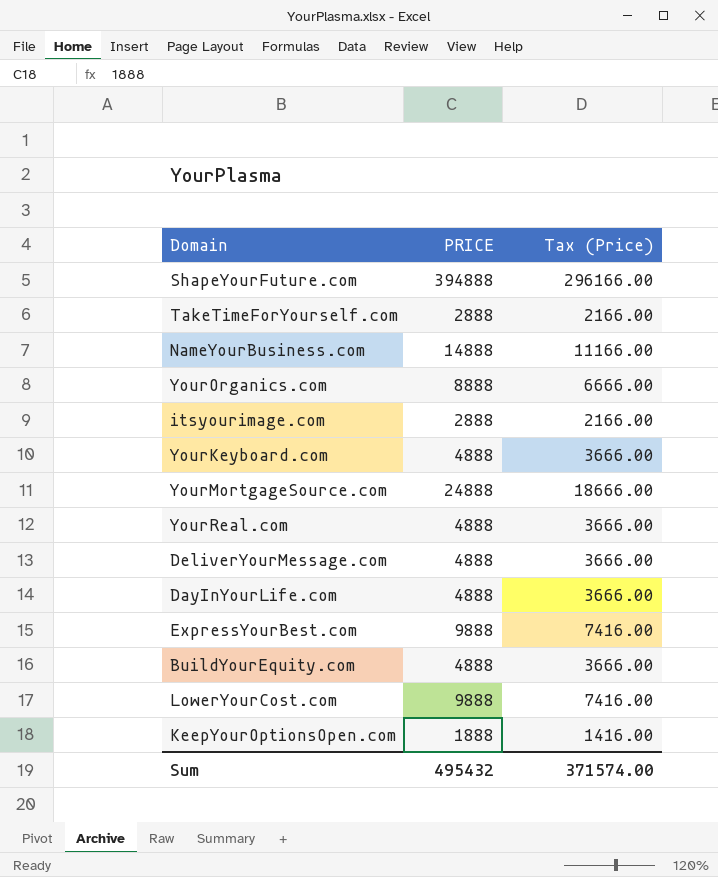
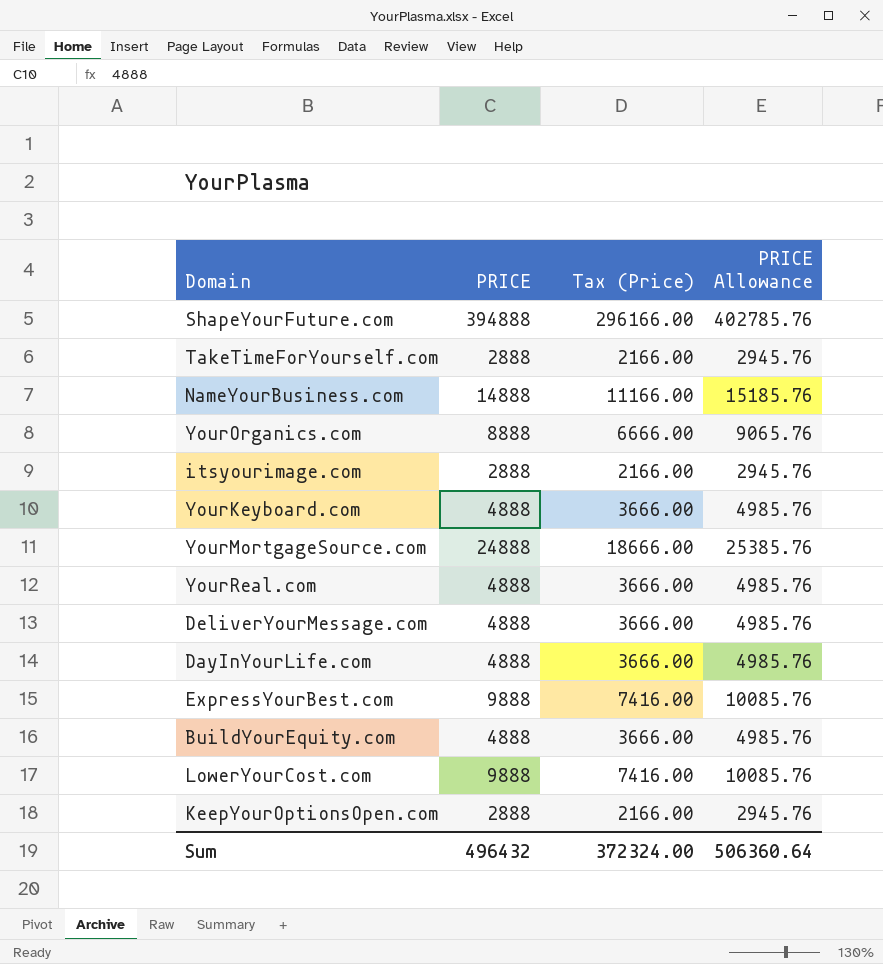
column PRICE Allowance | formula: none -> [PRICE] * 1.02
KeepYourOptionsOpen.com | PRICE: 1888 -> 2888
KeepYourOptionsOpen.com | Tax (Price): 1416.00 -> 2166.00
Sum | PRICE: 495432 -> 496432
Sum | Tax (Price): 371574.00 -> 372324.00

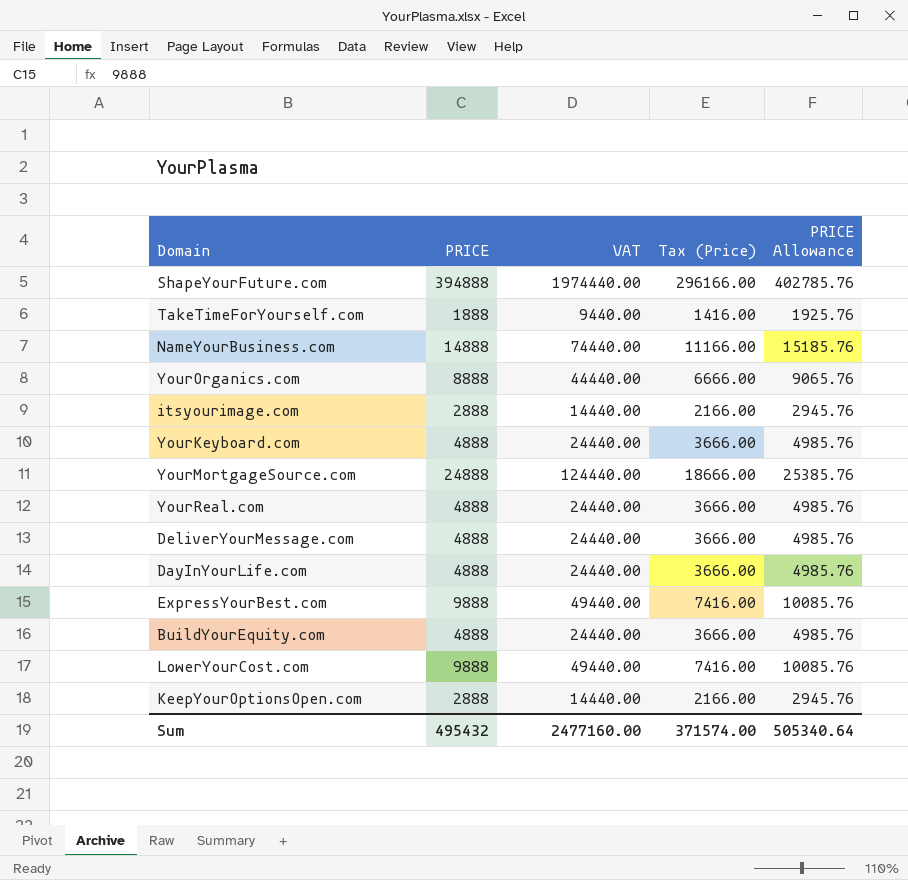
column VAT | formula: none -> [PRICE] * 5
TakeTimeForYourself.com | PRICE: 2888 -> 1888
TakeTimeForYourself.com | Tax (Price): 2166.00 -> 1416.00
TakeTimeForYourself.com | PRICE Allowance: 2945.76 -> 1925.76
Sum | PRICE: 496432 -> 495432
Sum | Tax (Price): 372324.00 -> 371574.00
Sum | PRICE Allowance: 506360.64 -> 505340.64

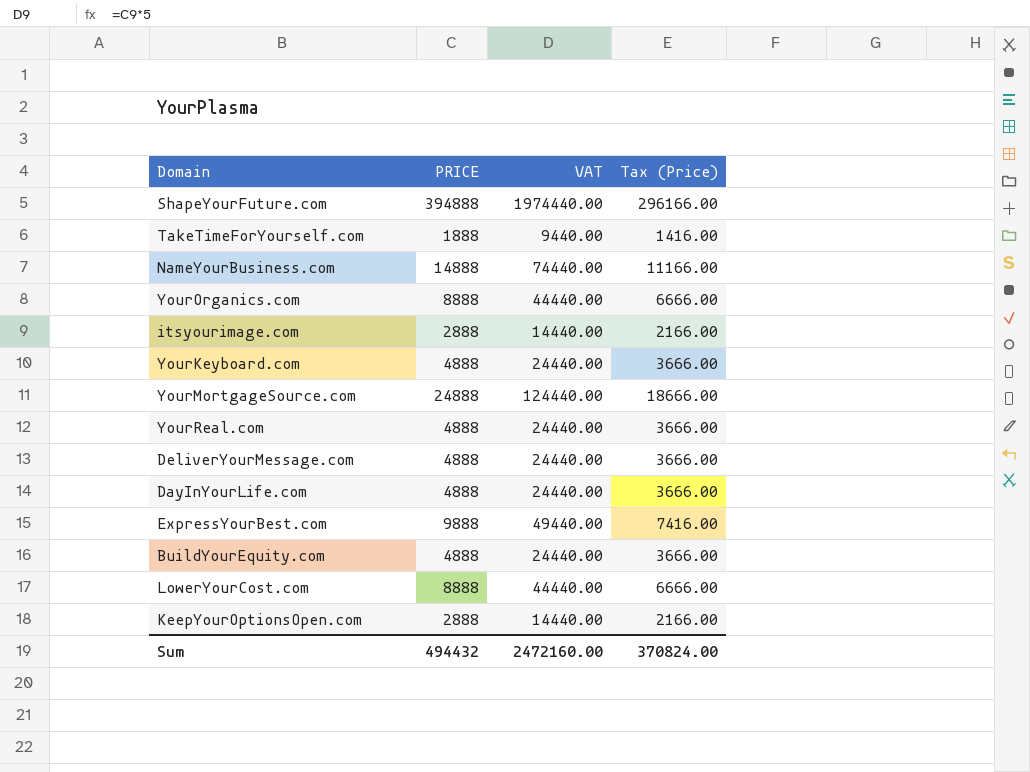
column PRICE Allowance | formula: [PRICE] * 1.02 -> none
LowerYourCost.com | PRICE: 9888 -> 8888
LowerYourCost.com | VAT: 49440.00 -> 44440.00
LowerYourCost.com | Tax (Price): 7416.00 -> 6666.00
Sum | PRICE: 495432 -> 494432
Sum | VAT: 2477160.00 -> 2472160.00
Sum | Tax (Price): 371574.00 -> 370824.00

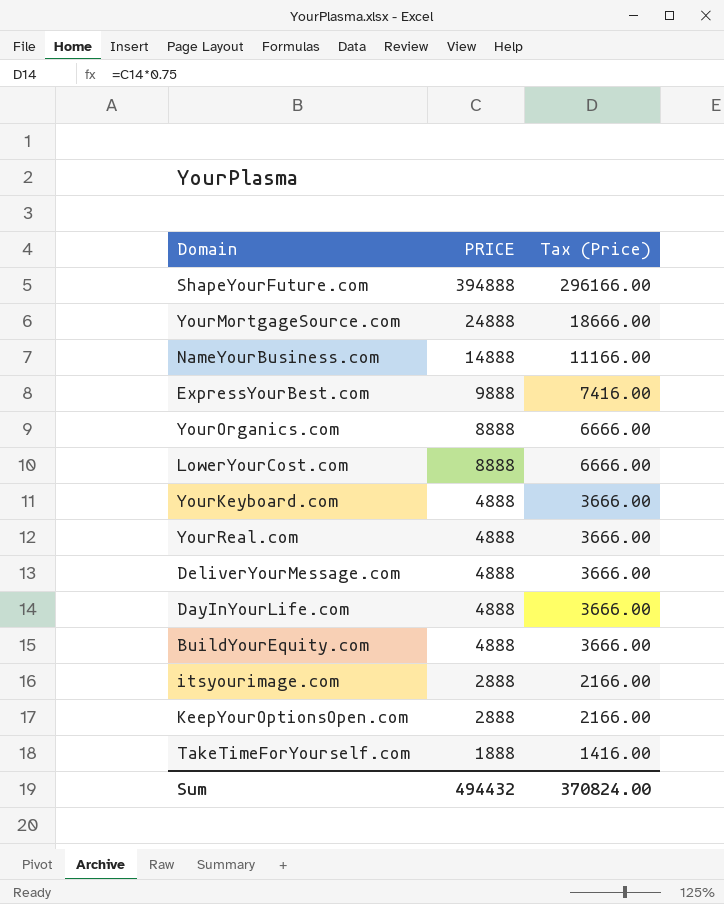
row order: none -> PRICE descending
column VAT | formula: [PRICE] * 5 -> none

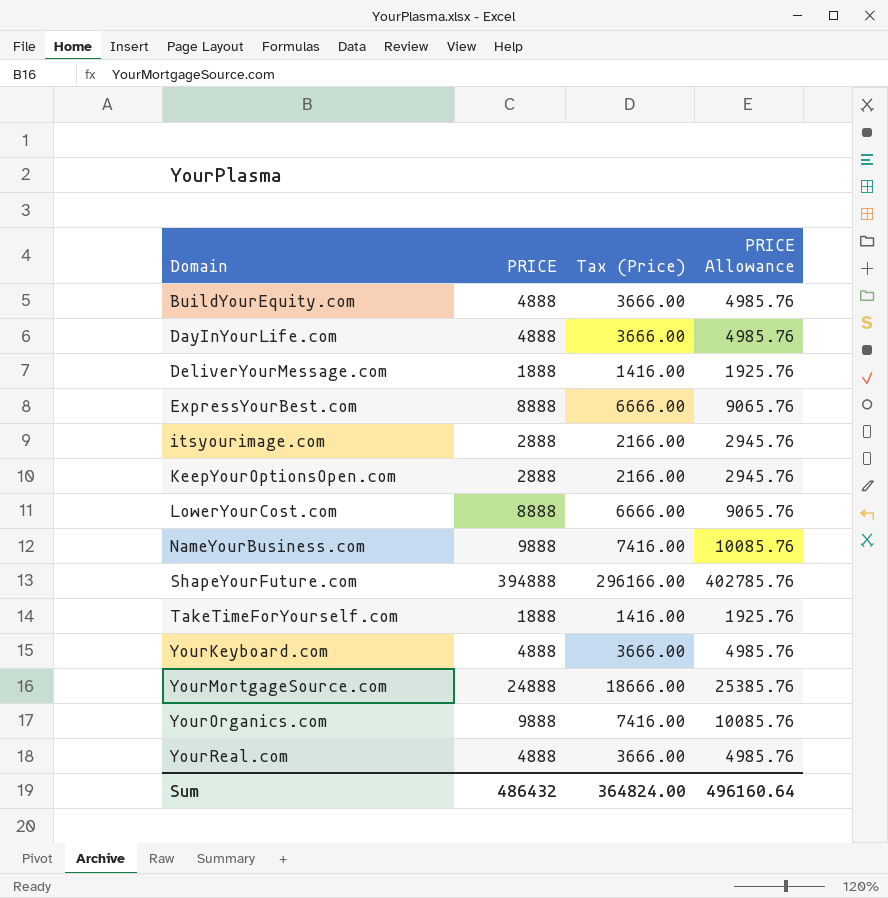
row order: PRICE descending -> Domain ascending
column PRICE Allowance | formula: none -> [PRICE] * 1.02
DeliverYourMessage.com | PRICE: 4888 -> 1888
DeliverYourMessage.com | Tax (Price): 3666.00 -> 1416.00
ExpressYourBest.com | PRICE: 9888 -> 8888
ExpressYourBest.com | Tax (Price): 7416.00 -> 6666.00
NameYourBusiness.com | PRICE: 14888 -> 9888
NameYourBusiness.com | Tax (Price): 11166.00 -> 7416.00
YourOrganics.com | PRICE: 8888 -> 9888
YourOrganics.com | Tax (Price): 6666.00 -> 7416.00
Sum | PRICE: 494432 -> 486432
Sum | Tax (Price): 370824.00 -> 364824.00

